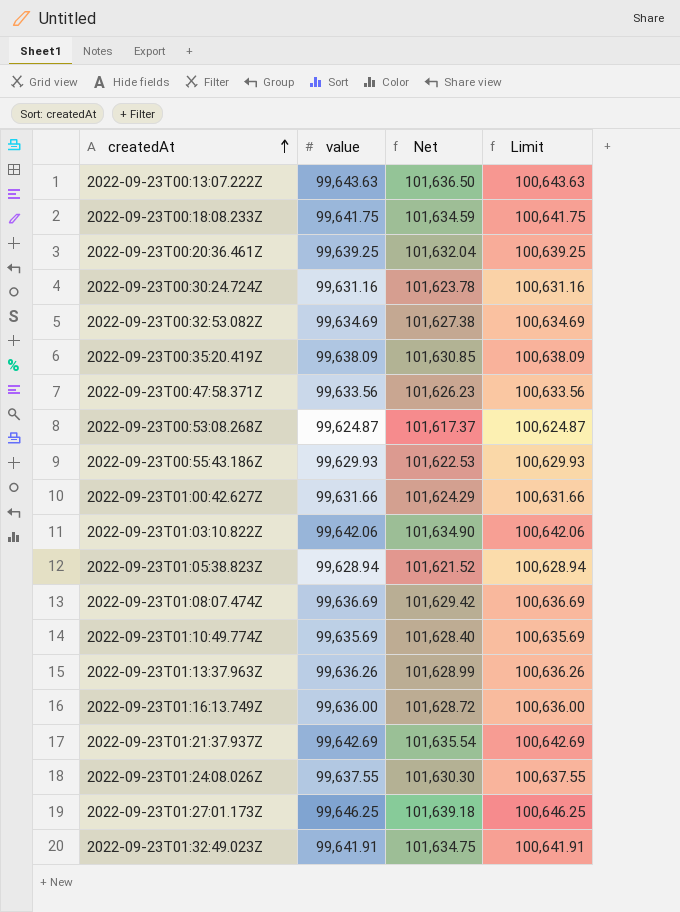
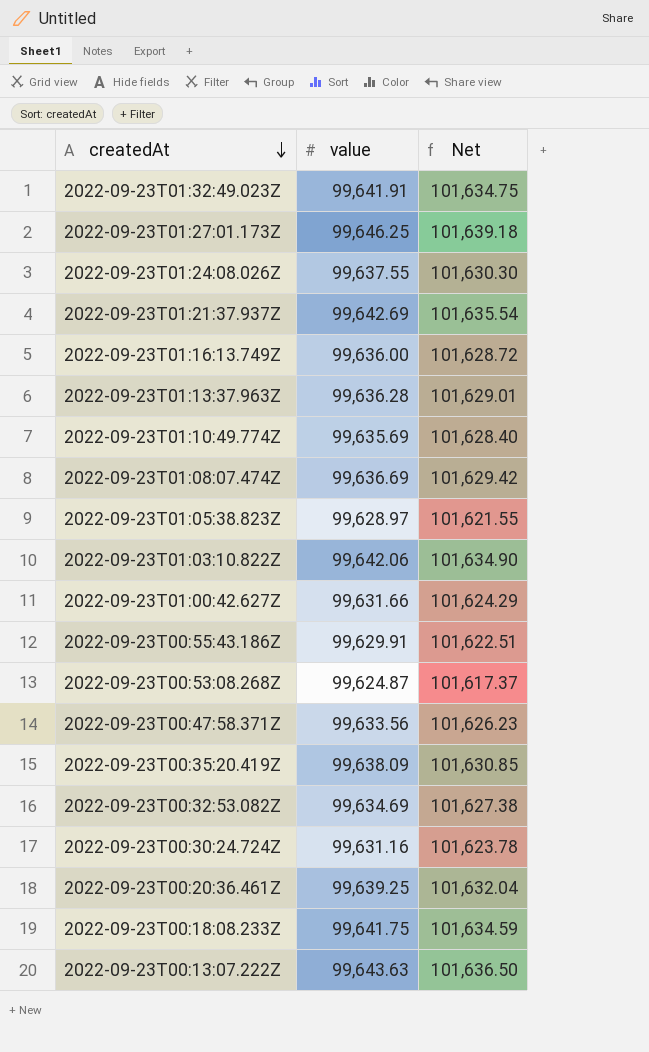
row order: createdAt ascending -> createdAt descending
column Limit | formula: [value] + 1000 -> none
2022-09-23T01:13:37.963Z | value: 99,636.26 -> 99,636.28
2022-09-23T01:13:37.963Z | Net: 101,628.99 -> 101,629.01
2022-09-23T01:05:38.823Z | value: 99,628.94 -> 99,628.97
2022-09-23T01:05:38.823Z | Net: 101,621.52 -> 101,621.55
2022-09-23T00:55:43.186Z | value: 99,629.93 -> 99,629.91
2022-09-23T00:55:43.186Z | Net: 101,622.53 -> 101,622.51

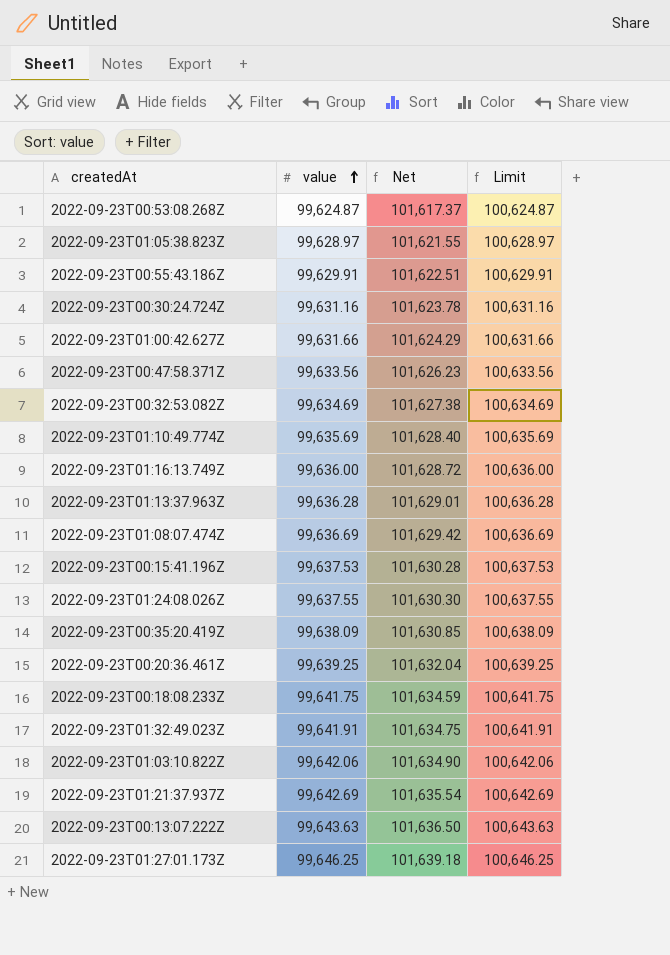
row order: createdAt descending -> value ascending
column Limit | formula: none -> [value] + 1000
row 2022-09-23T00:15:41.196Z: none -> 99,637.53 | 101,630.28 | 100,637.53

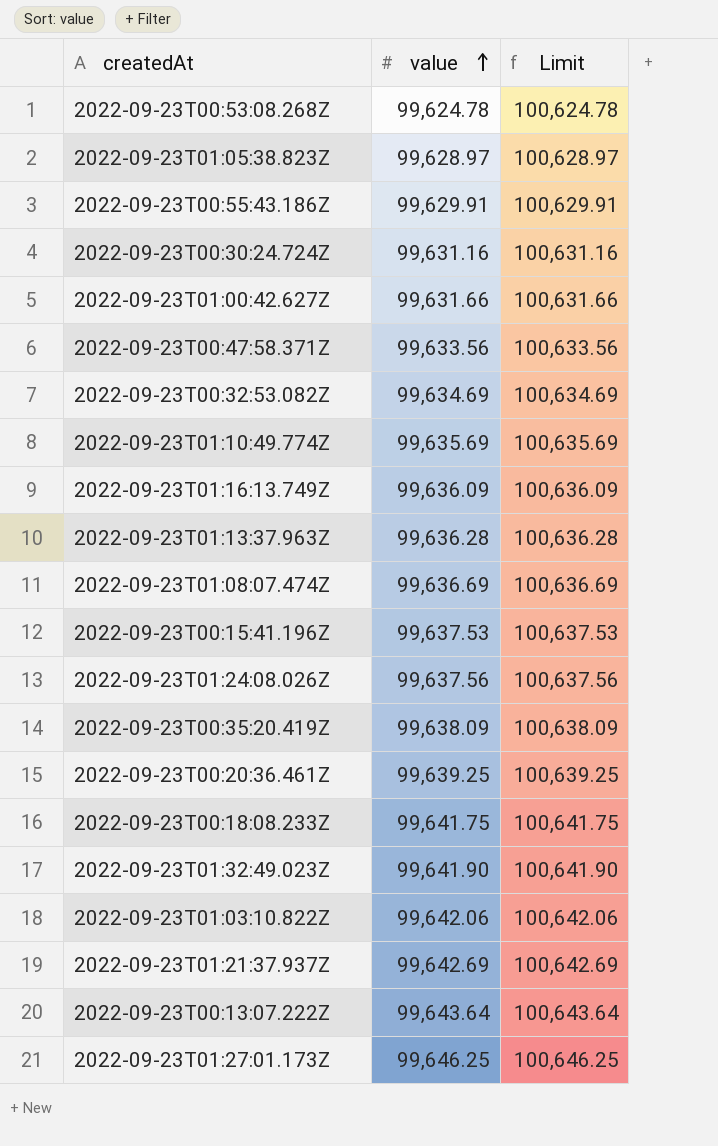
column Net | formula: [value] * 1.02 -> none
2022-09-23T00:53:08.268Z | value: 99,624.87 -> 99,624.78
2022-09-23T00:53:08.268Z | Limit: 100,624.87 -> 100,624.78
2022-09-23T01:16:13.749Z | value: 99,636.00 -> 99,636.09
2022-09-23T01:16:13.749Z | Limit: 100,636.00 -> 100,636.09
2022-09-23T01:24:08.026Z | value: 99,637.55 -> 99,637.56
2022-09-23T01:24:08.026Z | Limit: 100,637.55 -> 100,637.56
2022-09-23T01:32:49.023Z | value: 99,641.91 -> 99,641.90
2022-09-23T01:32:49.023Z | Limit: 100,641.91 -> 100,641.90
2022-09-23T00:13:07.222Z | value: 99,643.63 -> 99,643.64
2022-09-23T00:13:07.222Z | Limit: 100,643.63 -> 100,643.64

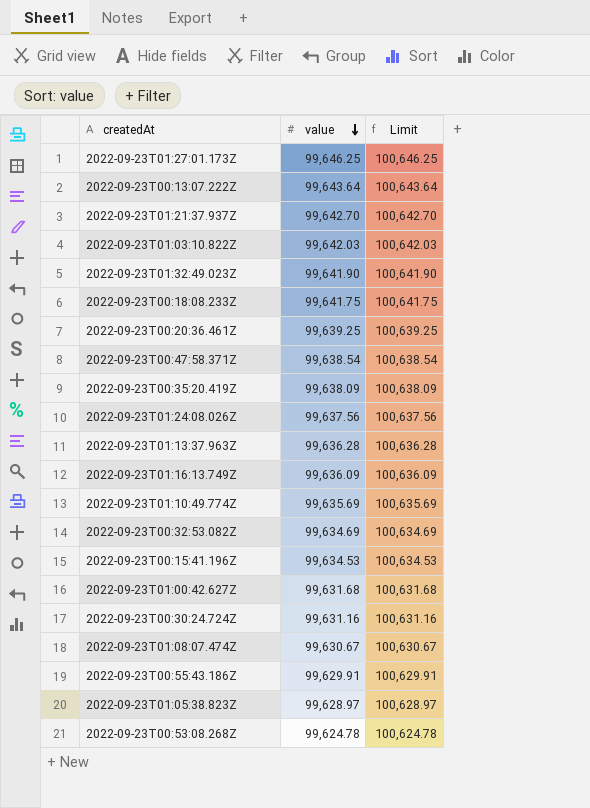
row order: value ascending -> value descending
2022-09-23T01:21:37.937Z | value: 99,642.69 -> 99,642.70
2022-09-23T01:21:37.937Z | Limit: 100,642.69 -> 100,642.70
2022-09-23T01:03:10.822Z | value: 99,642.06 -> 99,642.03
2022-09-23T01:03:10.822Z | Limit: 100,642.06 -> 100,642.03
2022-09-23T00:47:58.371Z | value: 99,633.56 -> 99,638.54
2022-09-23T00:47:58.371Z | Limit: 100,633.56 -> 100,638.54
2022-09-23T00:15:41.196Z | value: 99,637.53 -> 99,634.53
2022-09-23T00:15:41.196Z | Limit: 100,637.53 -> 100,634.53
2022-09-23T01:00:42.627Z | value: 99,631.66 -> 99,631.68
2022-09-23T01:00:42.627Z | Limit: 100,631.66 -> 100,631.68
2022-09-23T01:08:07.474Z | value: 99,636.69 -> 99,630.67
2022-09-23T01:08:07.474Z | Limit: 100,636.69 -> 100,630.67

